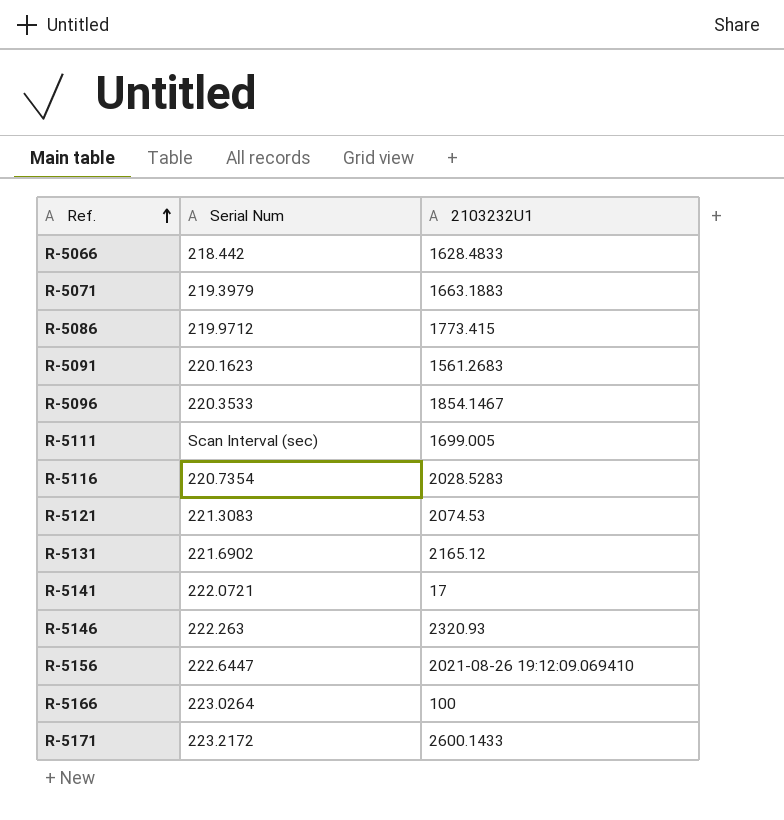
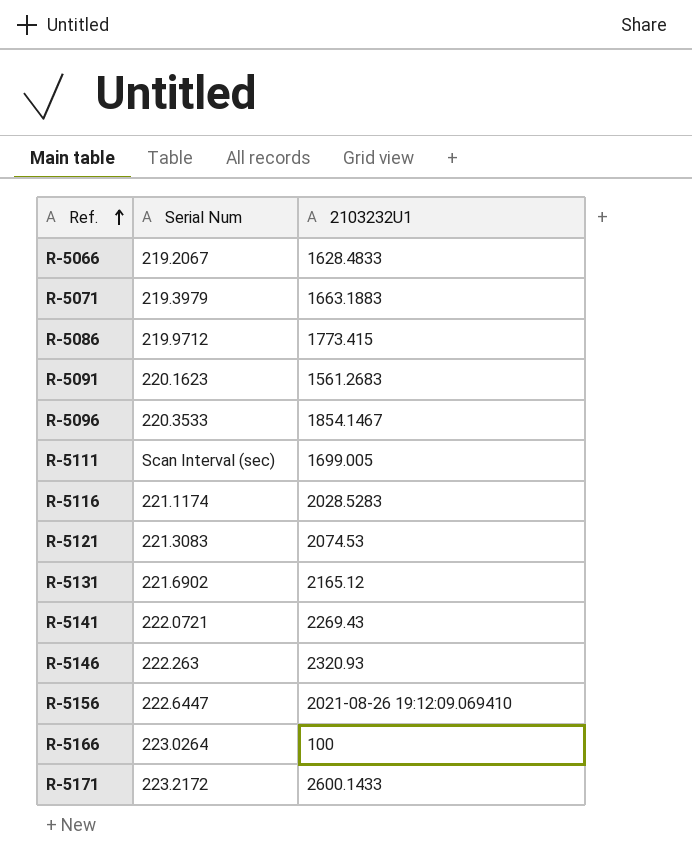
R-5066 | Serial Num: 218.442 -> 219.2067
R-5116 | Serial Num: 220.7354 -> 221.1174
R-5141 | 2103232U1: 17 -> 2269.43

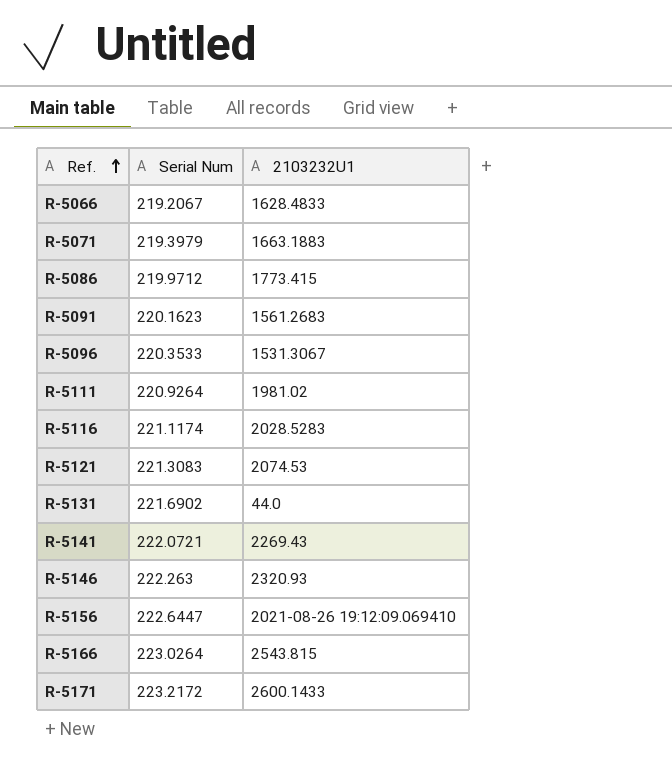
R-5096 | 2103232U1: 1854.1467 -> 1531.3067
R-5111 | Serial Num: Scan Interval (sec) -> 220.9264
R-5111 | 2103232U1: 1699.005 -> 1981.02
R-5131 | 2103232U1: 2165.12 -> 44.0
R-5166 | 2103232U1: 100 -> 2543.815

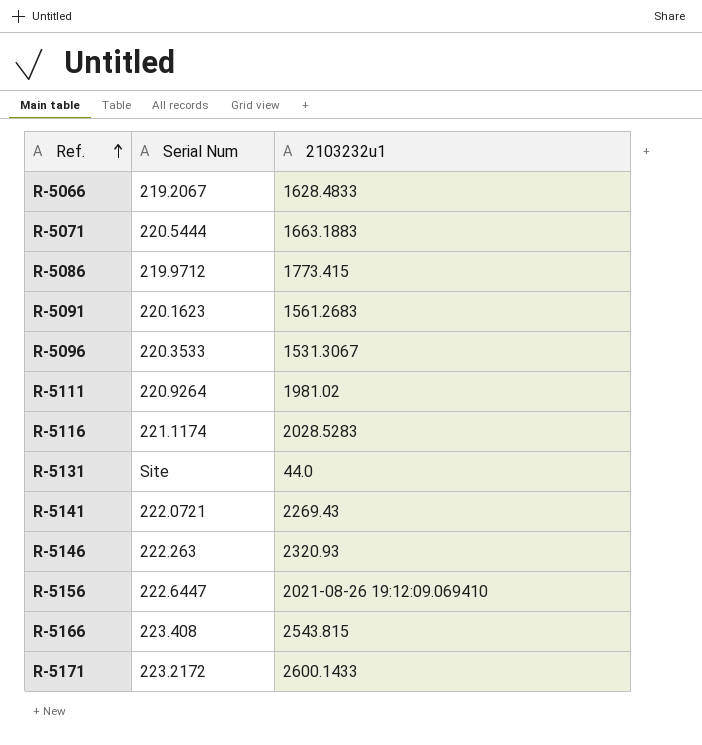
column name: 2103232U1 -> 2103232u1
row R-5121: 221.3083 | 2074.53 -> none
R-5071 | Serial Num: 219.3979 -> 220.5444
R-5131 | Serial Num: 221.6902 -> Site
R-5166 | Serial Num: 223.0264 -> 223.408

